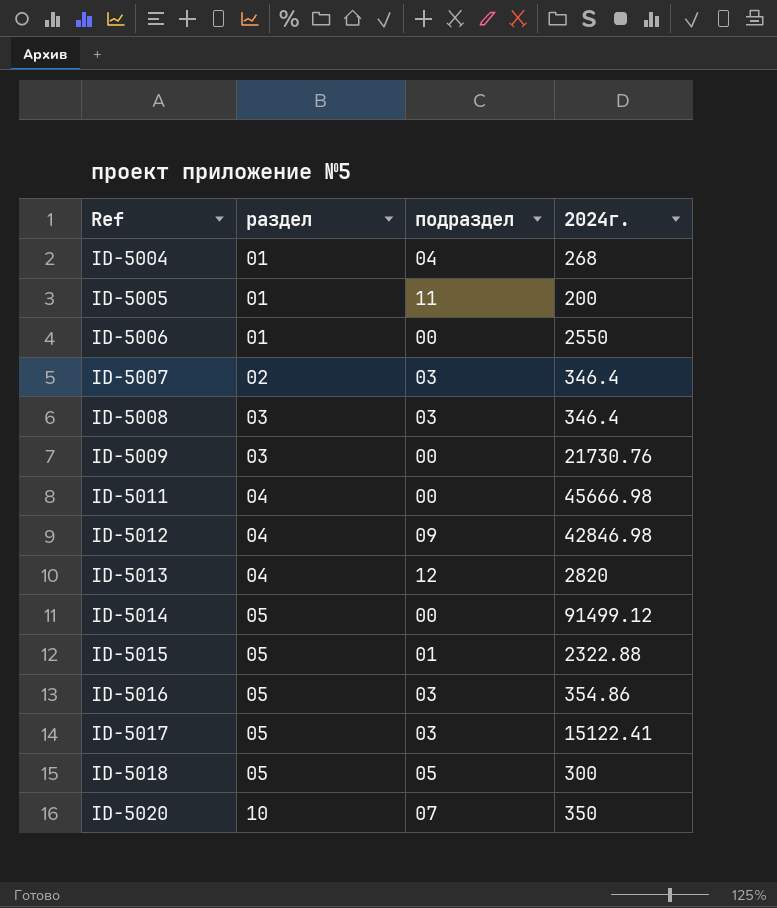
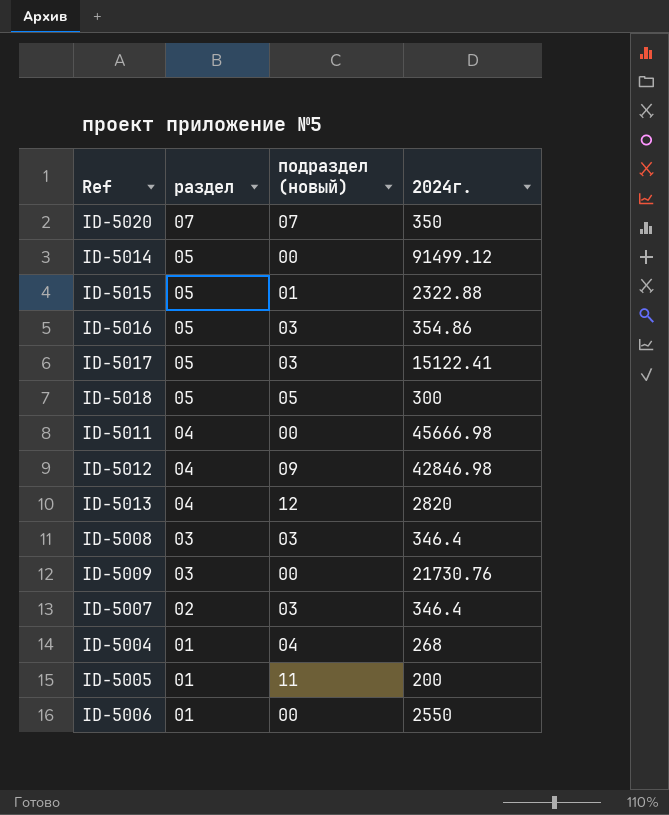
row order: Ref ascending -> раздел descending
column name: подраздел -> подраздел (новый)
ID-5020 | раздел: 10 -> 07

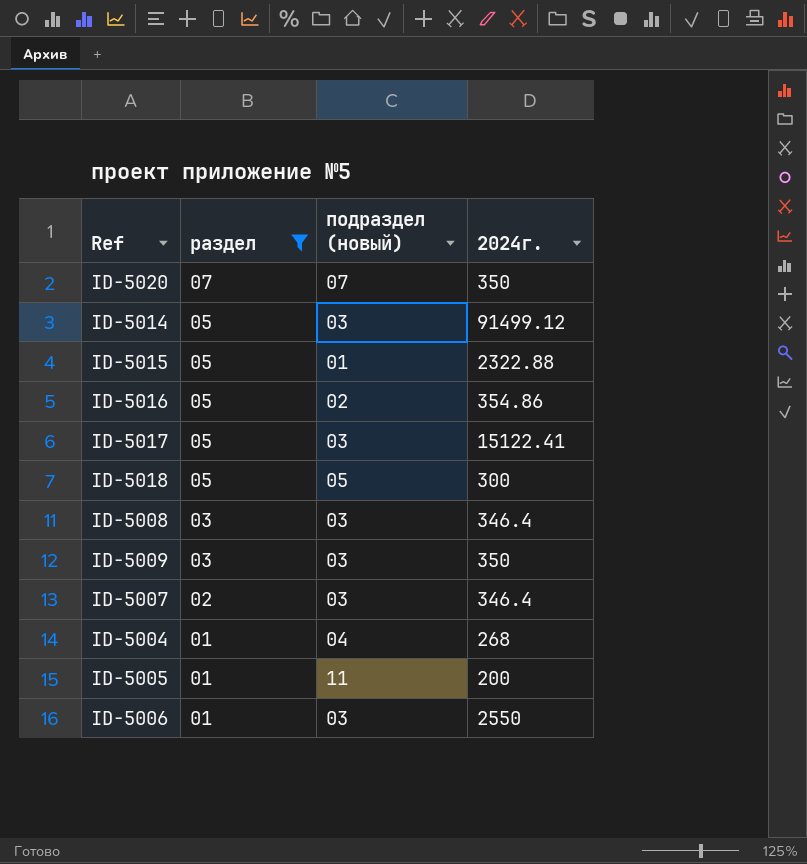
filter: none -> раздел != 04
ID-5014 | подраздел (новый): 00 -> 03
ID-5016 | подраздел (новый): 03 -> 02
ID-5009 | подраздел (новый): 00 -> 03
ID-5009 | 2024г.: 21730.76 -> 350
ID-5006 | подраздел (новый): 00 -> 03

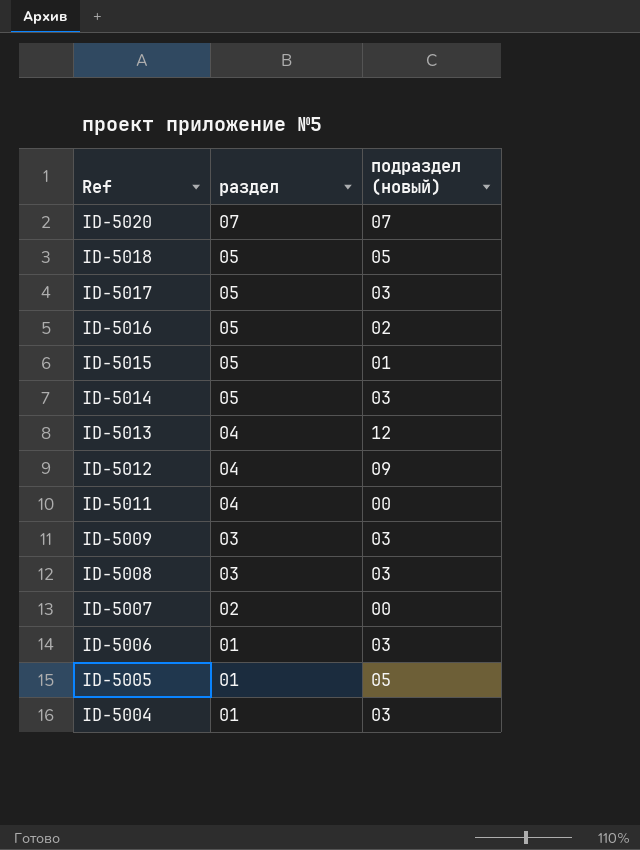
filter: раздел != 04 -> none
row order: раздел descending -> Ref descending
column 2024г. | position: 4 -> none
ID-5007 | подраздел (новый): 03 -> 00
ID-5005 | подраздел (новый): 11 -> 05
ID-5004 | подраздел (новый): 04 -> 03

